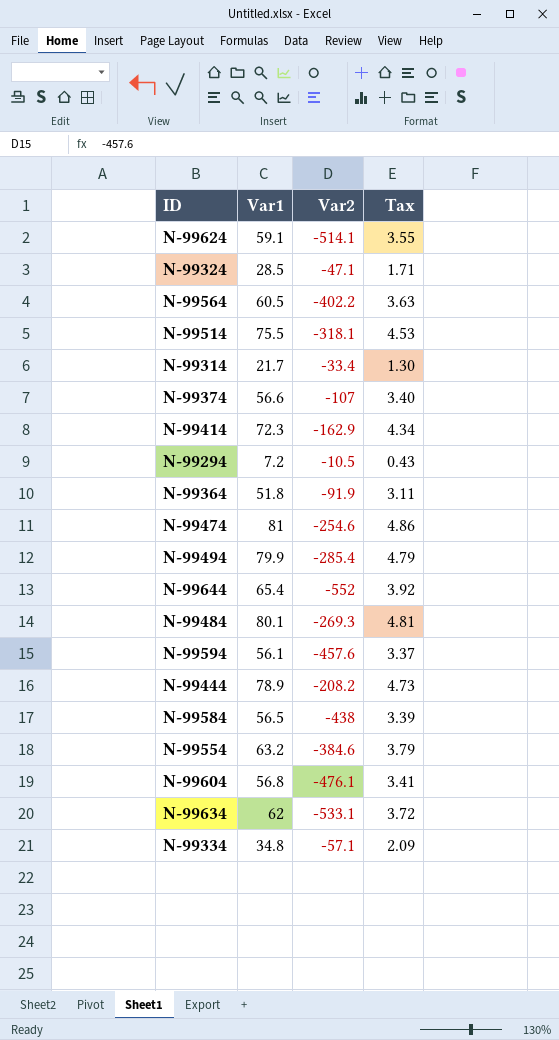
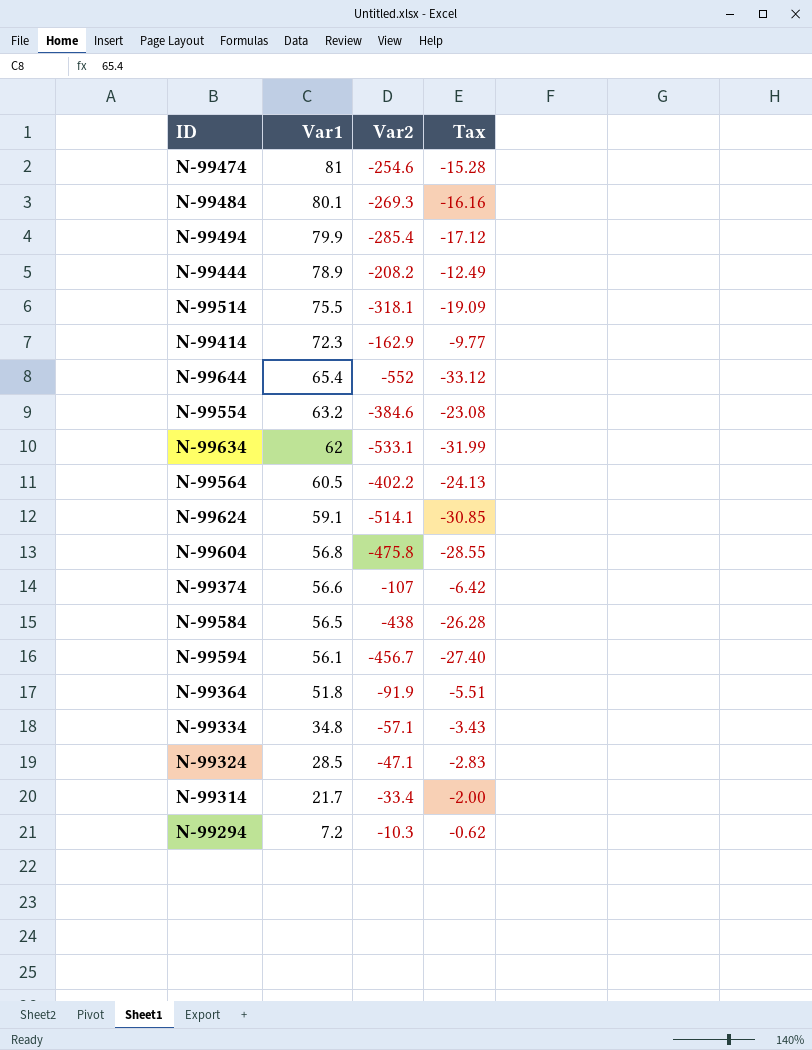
row order: none -> Var1 descending
column Tax | formula: [Var1] * 0.06 -> [Var2] * 0.06
N-99604 | Var2: -476.1 -> -475.8
N-99594 | Var2: -457.6 -> -456.7
N-99294 | Var2: -10.5 -> -10.3

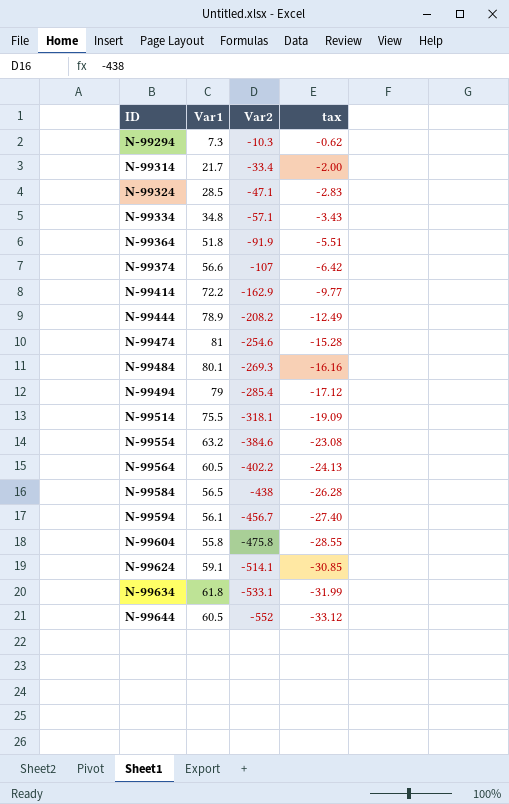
row order: Var1 descending -> ID ascending
column name: Tax -> tax
N-99294 | Var1: 7.2 -> 7.3
N-99414 | Var1: 72.3 -> 72.2
N-99494 | Var1: 79.9 -> 79
N-99604 | Var1: 56.8 -> 55.8
N-99634 | Var1: 62 -> 61.8
N-99644 | Var1: 65.4 -> 60.5

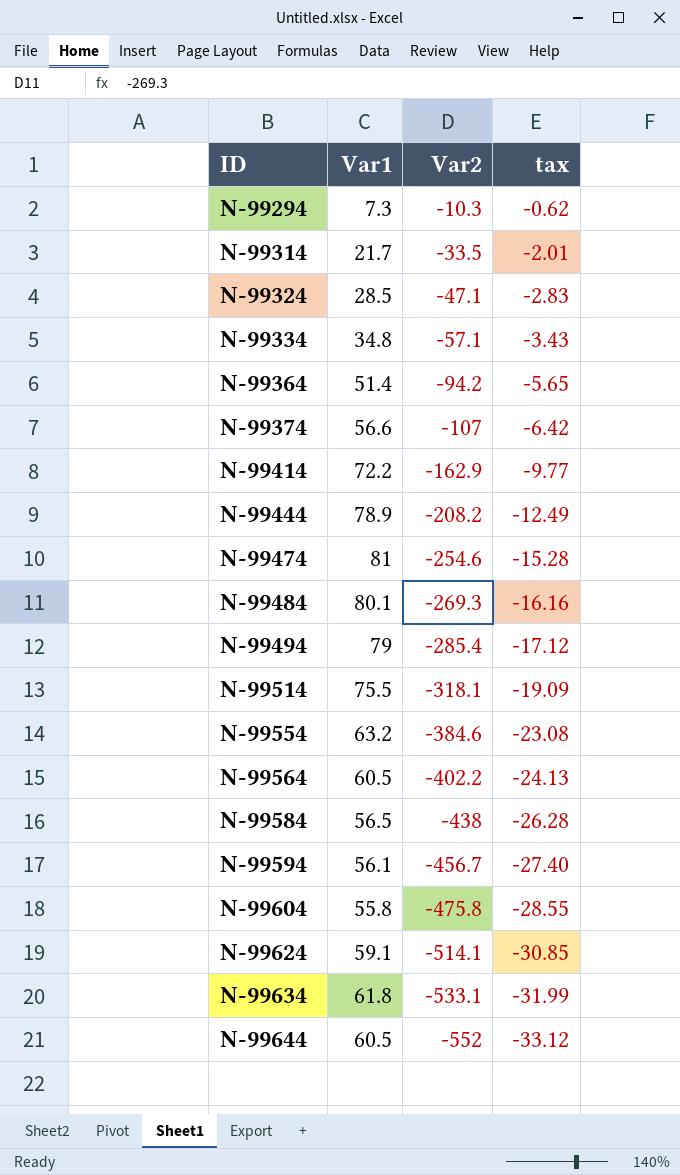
N-99314 | Var2: -33.4 -> -33.5
N-99314 | tax: -2.00 -> -2.01
N-99364 | Var1: 51.8 -> 51.4
N-99364 | Var2: -91.9 -> -94.2
N-99364 | tax: -5.51 -> -5.65

